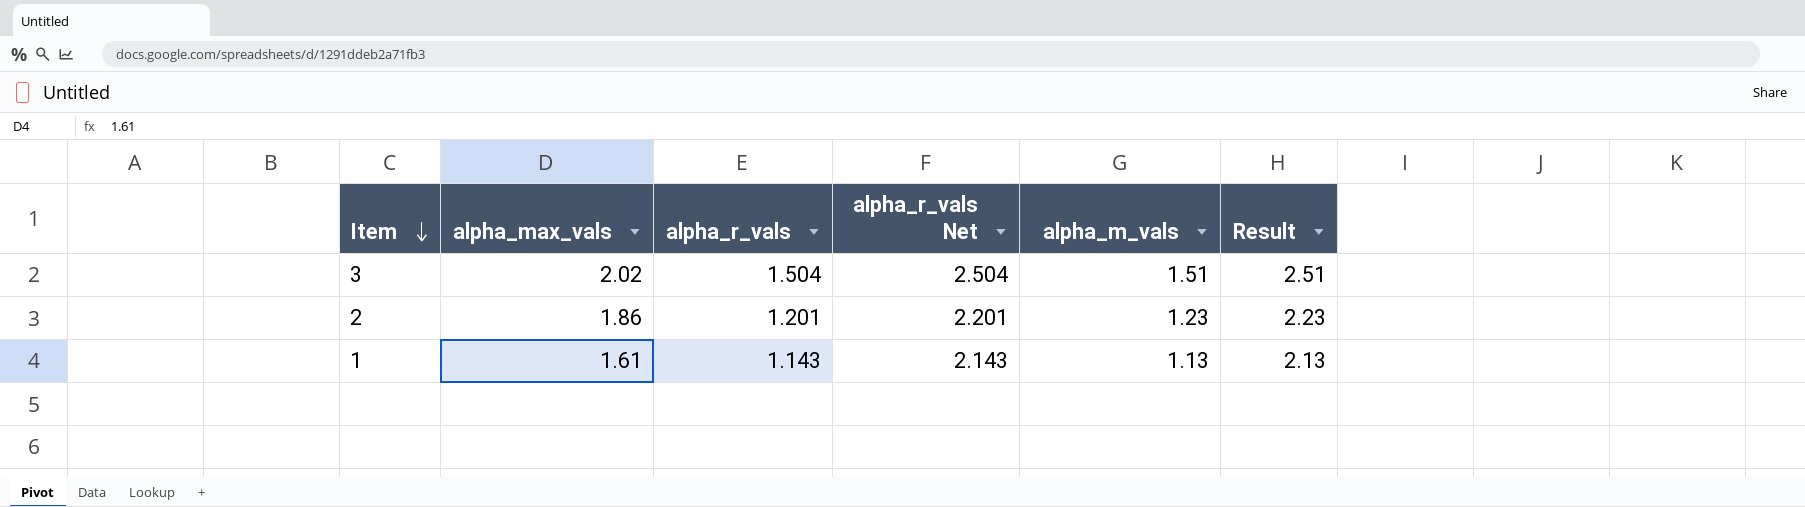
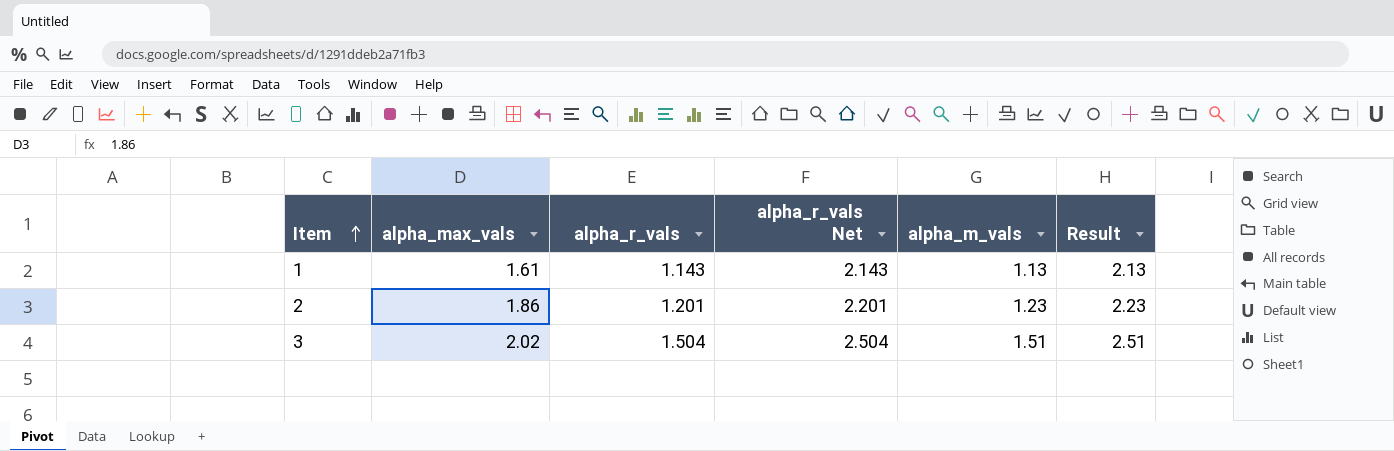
row order: Item descending -> Item ascending

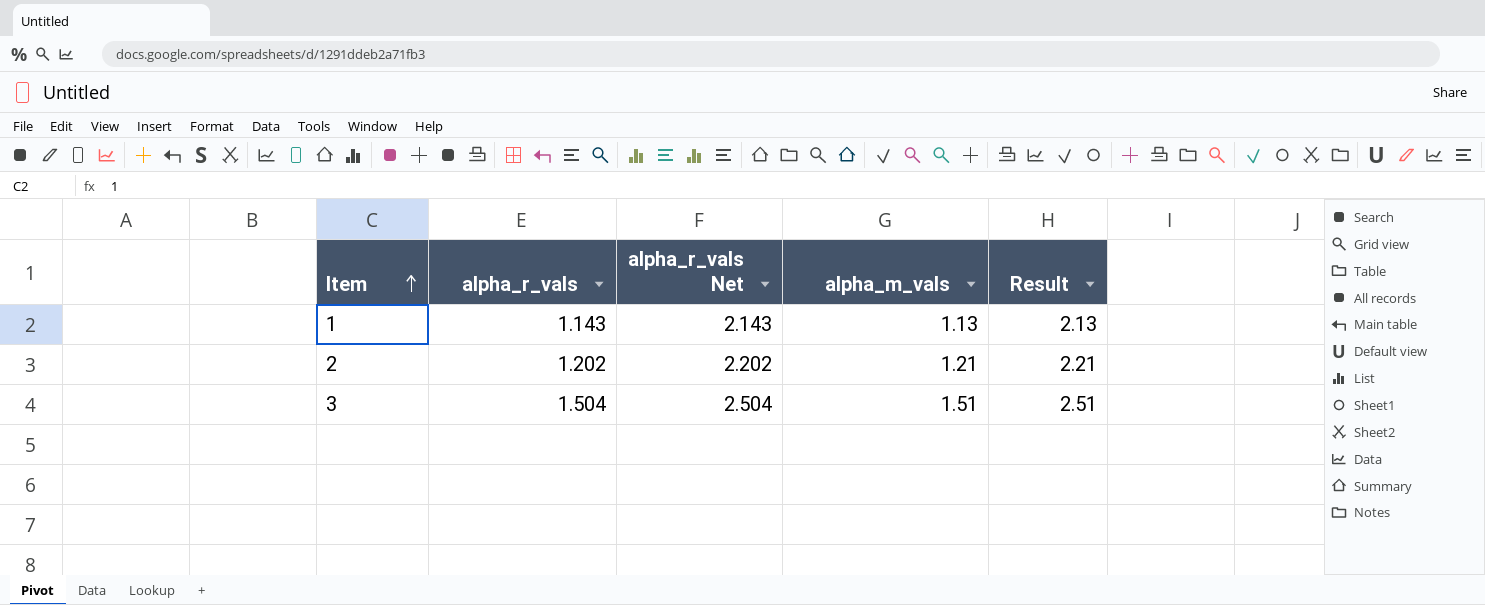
column alpha_max_vals | position: 2 -> none
2 | alpha_r_vals: 1.201 -> 1.202
2 | alpha_r_vals Net: 2.201 -> 2.202
2 | alpha_m_vals: 1.23 -> 1.21
2 | Result: 2.23 -> 2.21

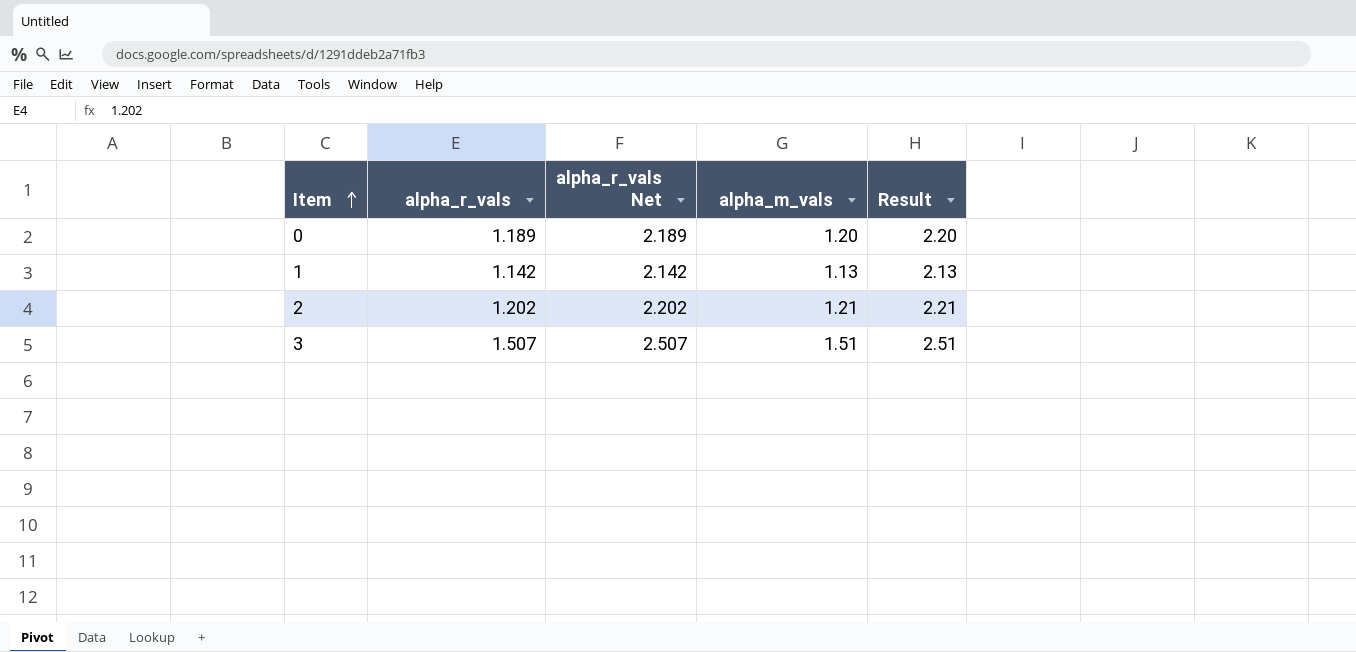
row 0: none -> 1.189 | 2.189 | 1.20 | 2.20
1 | alpha_r_vals: 1.143 -> 1.142
1 | alpha_r_vals Net: 2.143 -> 2.142
3 | alpha_r_vals: 1.504 -> 1.507
3 | alpha_r_vals Net: 2.504 -> 2.507

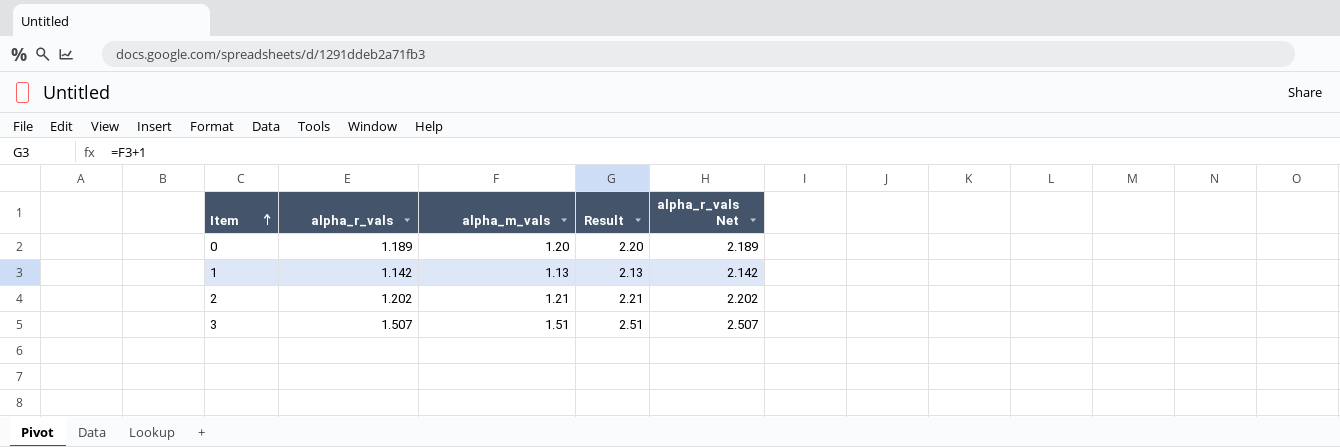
column alpha_r_vals Net | position: 3 -> 5

